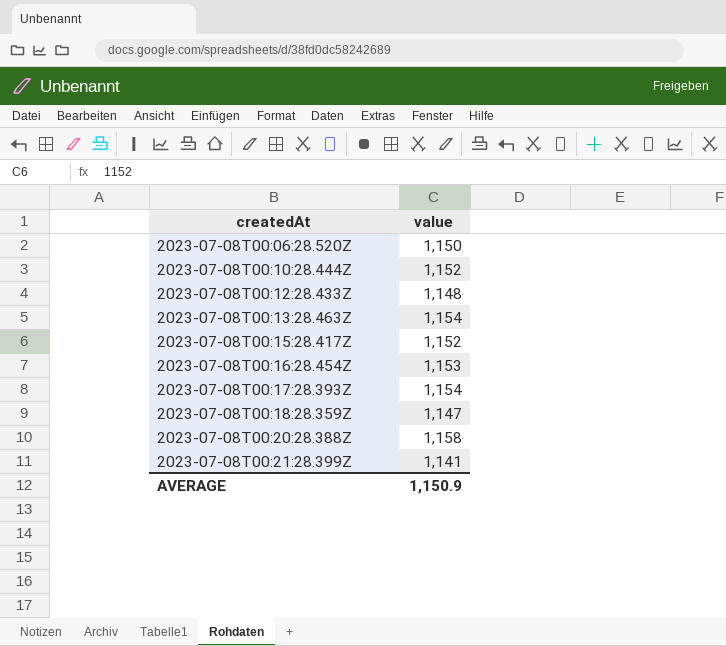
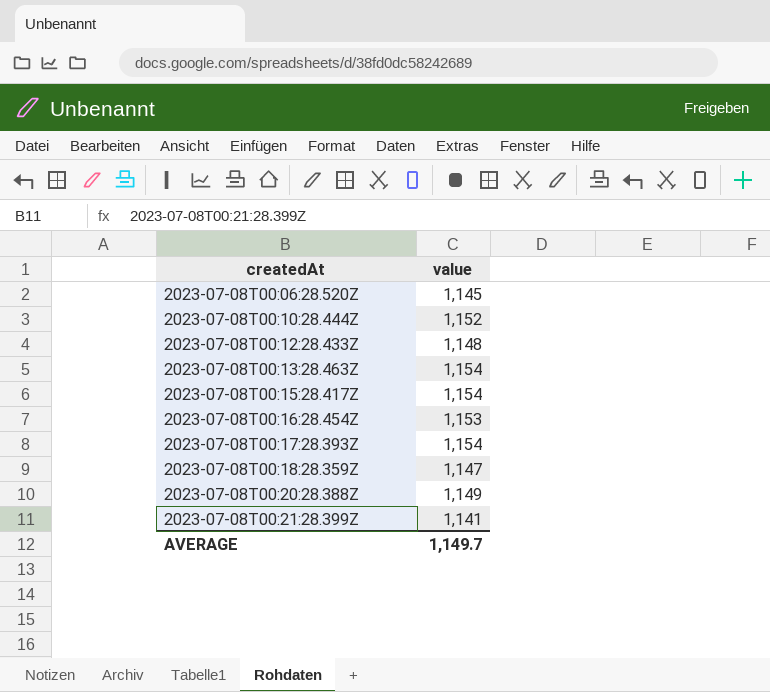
2023-07-08T00:06:28.520Z | value: 1,150 -> 1,145
2023-07-08T00:15:28.417Z | value: 1,152 -> 1,154
2023-07-08T00:20:28.388Z | value: 1,158 -> 1,149
AVERAGE | value: 1,150.9 -> 1,149.7

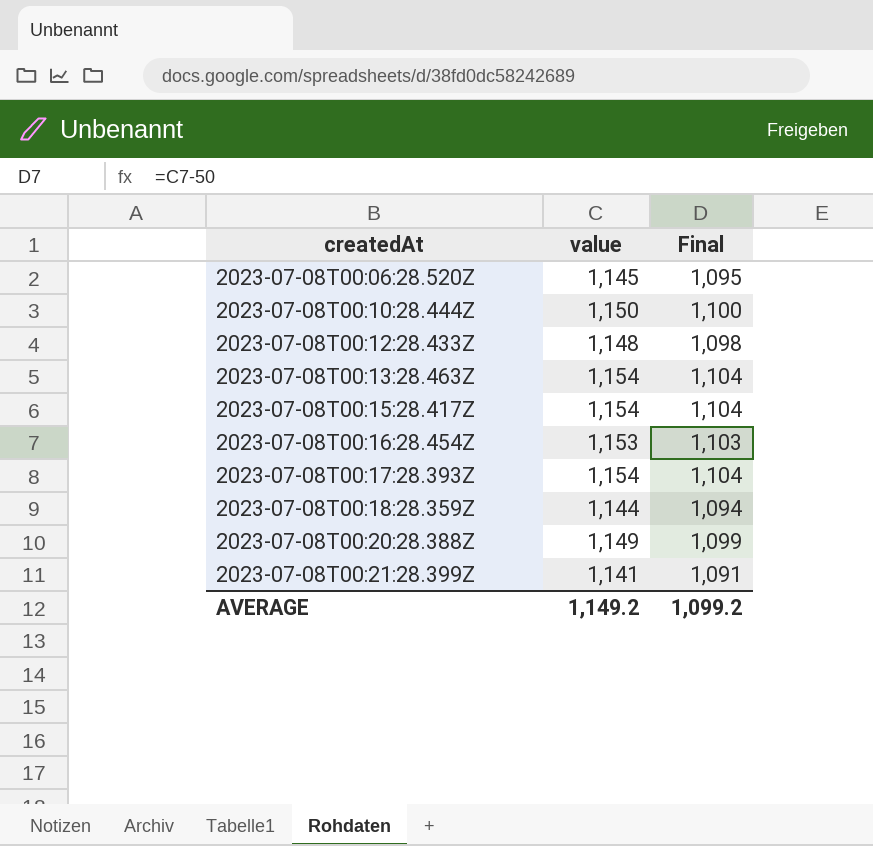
column Final | formula: none -> [value] - 50
2023-07-08T00:10:28.444Z | value: 1,152 -> 1,150
2023-07-08T00:18:28.359Z | value: 1,147 -> 1,144
AVERAGE | value: 1,149.7 -> 1,149.2

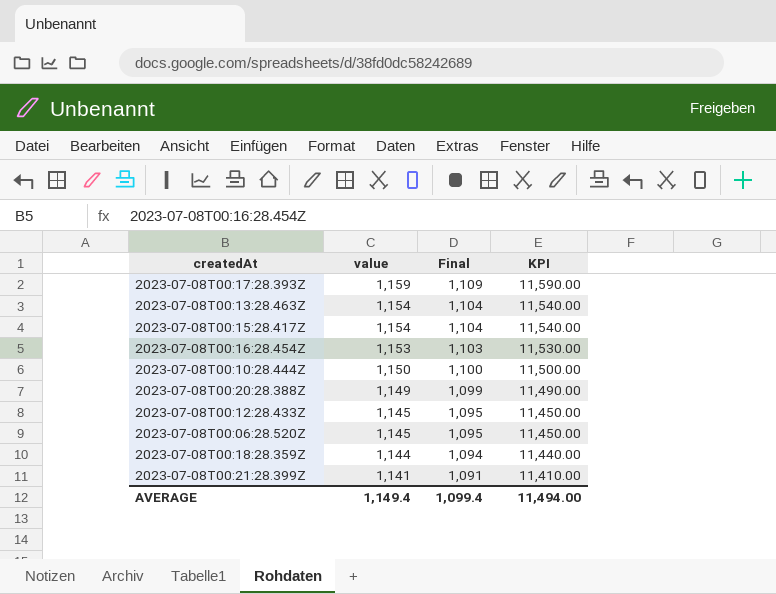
row order: createdAt ascending -> value descending
column KPI | formula: none -> [value] * 10
2023-07-08T00:17:28.393Z | value: 1,154 -> 1,159
2023-07-08T00:17:28.393Z | Final: 1,104 -> 1,109
2023-07-08T00:12:28.433Z | value: 1,148 -> 1,145
2023-07-08T00:12:28.433Z | Final: 1,098 -> 1,095
AVERAGE | value: 1,149.2 -> 1,149.4
AVERAGE | Final: 1,099.2 -> 1,099.4

